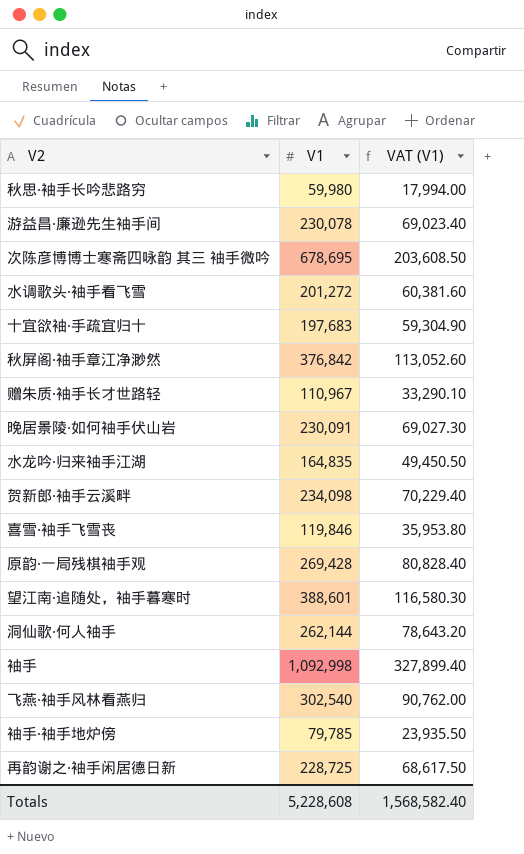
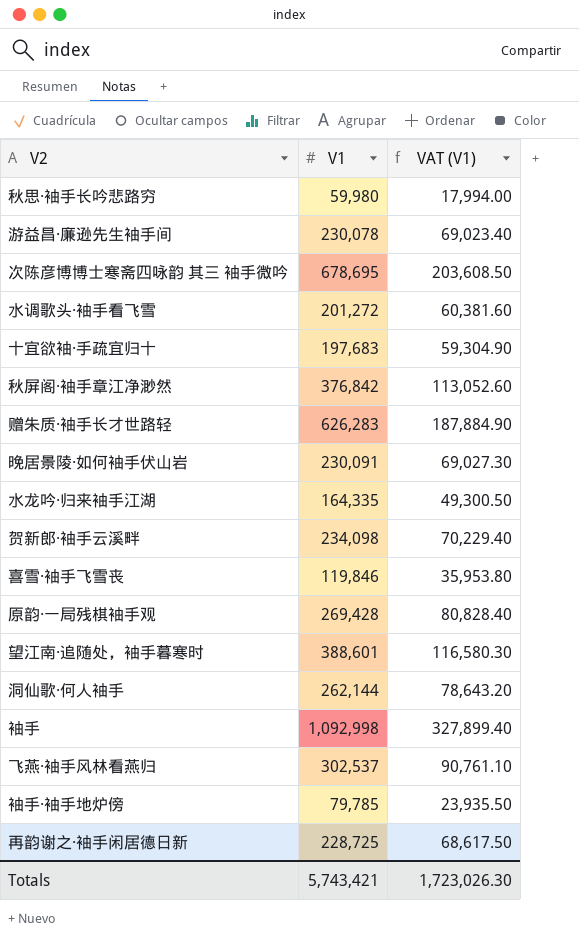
赠朱质·袖手长才世路轻 | V1: 110,967 -> 626,283
赠朱质·袖手长才世路轻 | VAT (V1): 33,290.10 -> 187,884.90
水龙吟·归来袖手江湖 | V1: 164,835 -> 164,335
水龙吟·归来袖手江湖 | VAT (V1): 49,450.50 -> 49,300.50
飞燕·袖手风林看燕归 | V1: 302,540 -> 302,537
飞燕·袖手风林看燕归 | VAT (V1): 90,762.00 -> 90,761.10
Totals | V1: 5,228,608 -> 5,743,421
Totals | VAT (V1): 1,568,582.40 -> 1,723,026.30

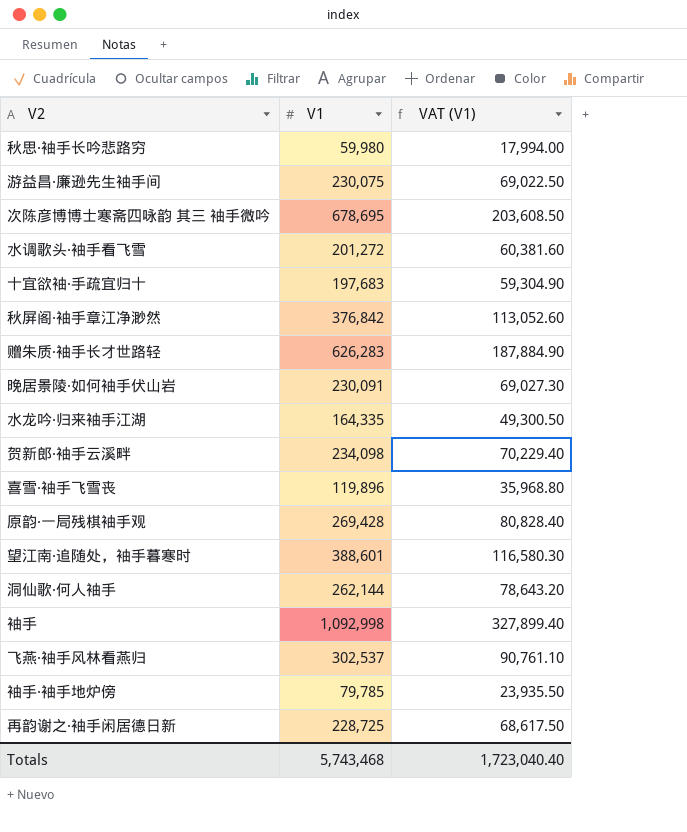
游益昌·廉逊先生袖手间 | V1: 230,078 -> 230,075
游益昌·廉逊先生袖手间 | VAT (V1): 69,023.40 -> 69,022.50
喜雪·袖手飞雪丧 | V1: 119,846 -> 119,896
喜雪·袖手飞雪丧 | VAT (V1): 35,953.80 -> 35,968.80
Totals | V1: 5,743,421 -> 5,743,468
Totals | VAT (V1): 1,723,026.30 -> 1,723,040.40

